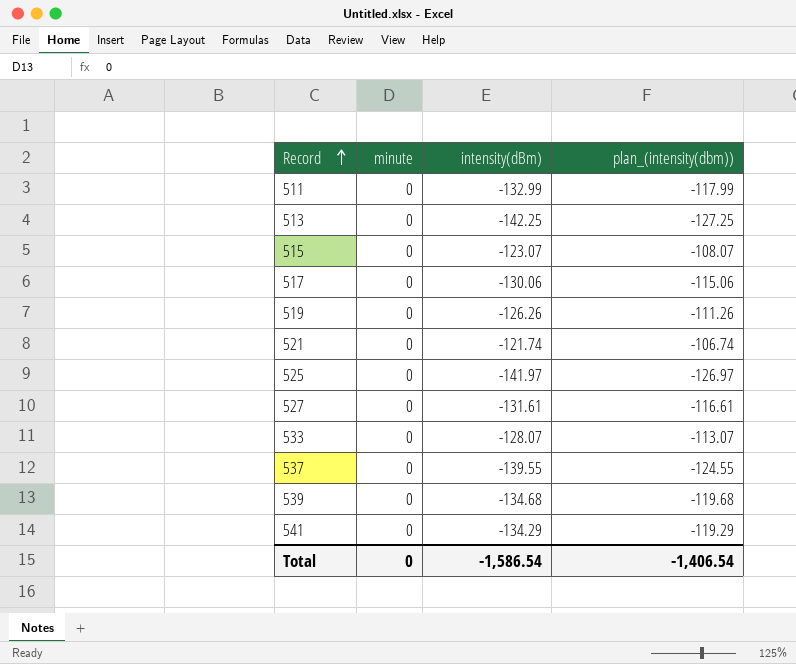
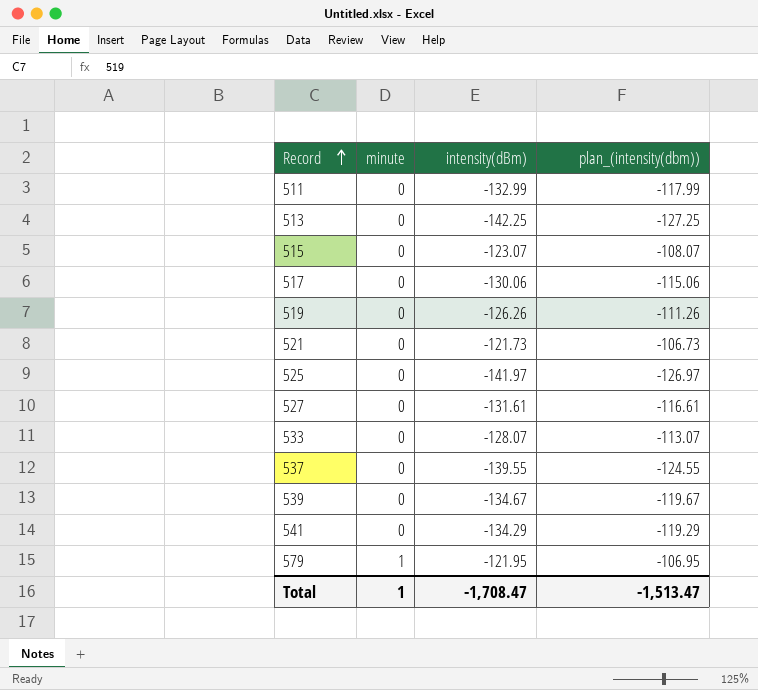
521 | intensity(dBm): -121.74 -> -121.73
521 | plan_(intensity(dbm)): -106.74 -> -106.73
539 | intensity(dBm): -134.68 -> -134.67
539 | plan_(intensity(dbm)): -119.68 -> -119.67
row 579: none -> 1 | -121.95 | -106.95
Total | minute: 0 -> 1
Total | intensity(dBm): -1,586.54 -> -1,708.47
Total | plan_(intensity(dbm)): -1,406.54 -> -1,513.47

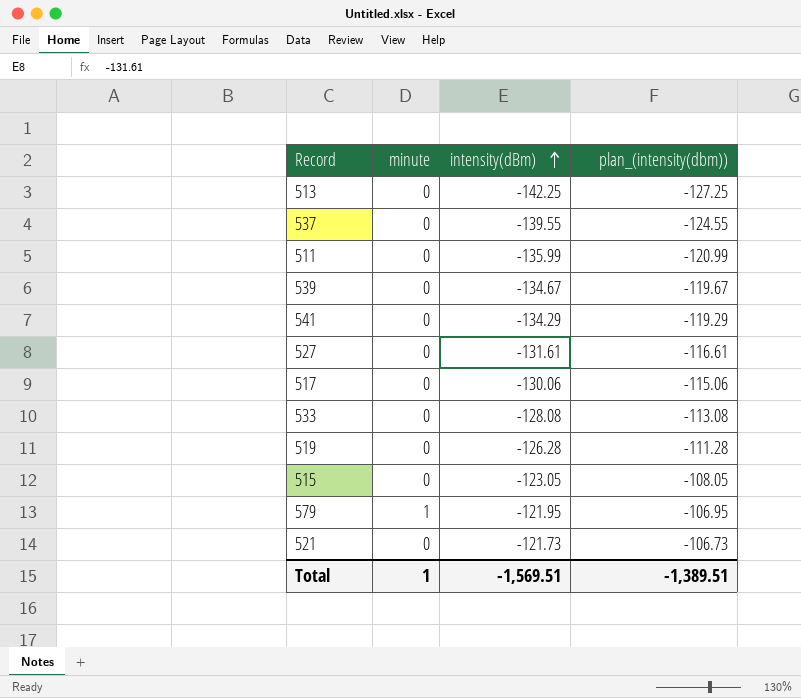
row order: Record ascending -> intensity(dBm) ascending
row 525: 0 | -141.97 | -126.97 -> none
511 | intensity(dBm): -132.99 -> -135.99
511 | plan_(intensity(dbm)): -117.99 -> -120.99
533 | intensity(dBm): -128.07 -> -128.08
533 | plan_(intensity(dbm)): -113.07 -> -113.08
519 | intensity(dBm): -126.26 -> -126.28
519 | plan_(intensity(dbm)): -111.26 -> -111.28
515 | intensity(dBm): -123.07 -> -123.05
515 | plan_(intensity(dbm)): -108.07 -> -108.05
Total | intensity(dBm): -1,708.47 -> -1,569.51
Total | plan_(intensity(dbm)): -1,513.47 -> -1,389.51

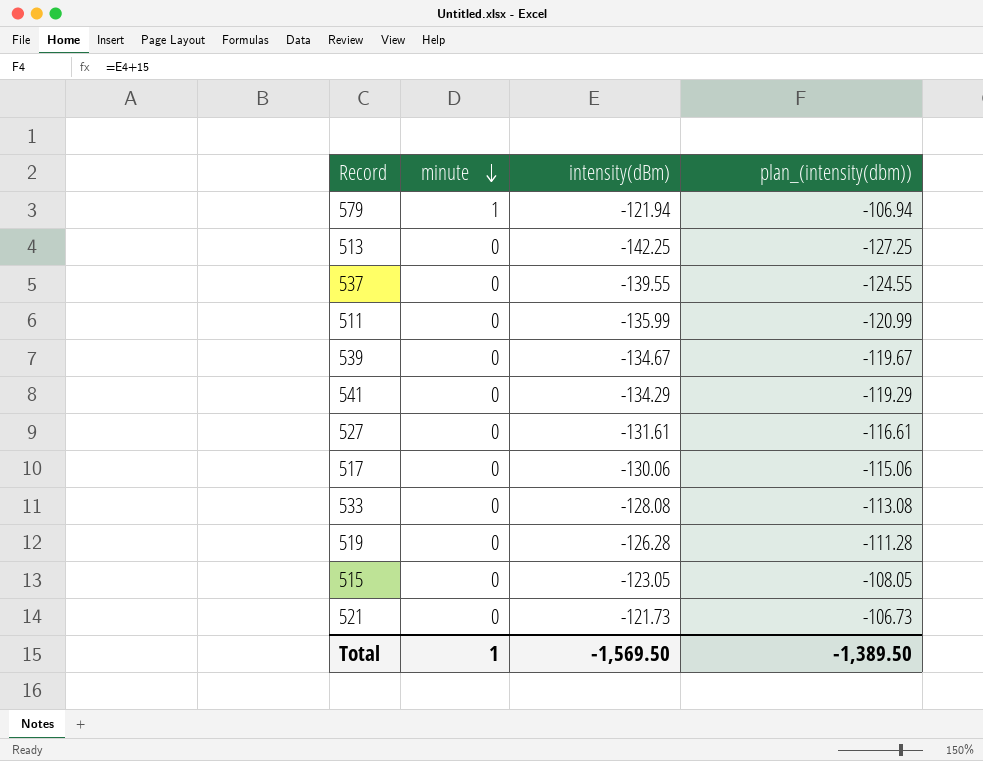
row order: intensity(dBm) ascending -> minute descending
579 | intensity(dBm): -121.95 -> -121.94
579 | plan_(intensity(dbm)): -106.95 -> -106.94
Total | intensity(dBm): -1,569.51 -> -1,569.50
Total | plan_(intensity(dbm)): -1,389.51 -> -1,389.50

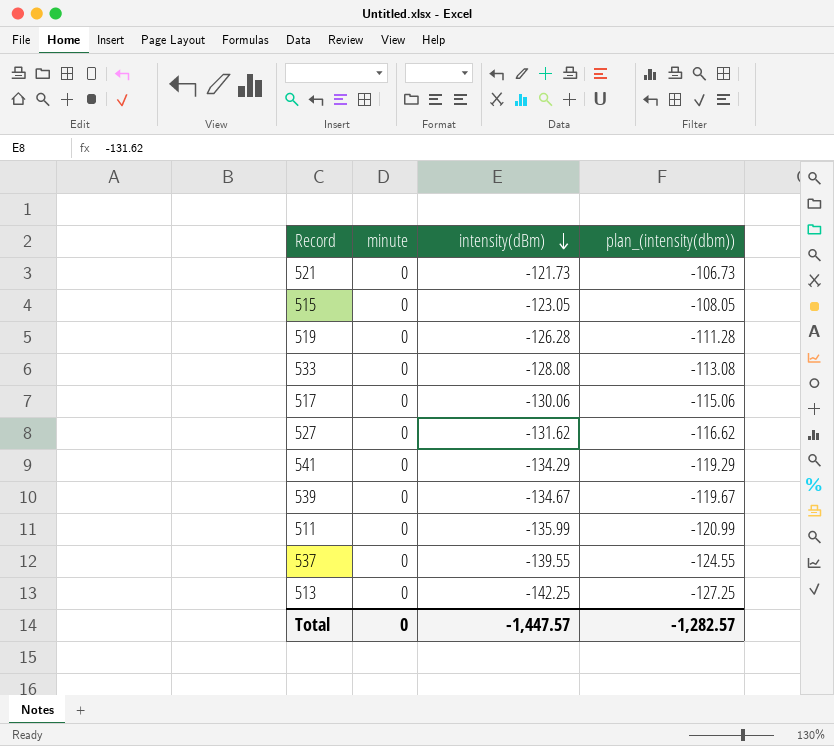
row order: minute descending -> intensity(dBm) descending
row 579: 1 | -121.94 | -106.94 -> none
527 | intensity(dBm): -131.61 -> -131.62
527 | plan_(intensity(dbm)): -116.61 -> -116.62
Total | minute: 1 -> 0
Total | intensity(dBm): -1,569.50 -> -1,447.57
Total | plan_(intensity(dbm)): -1,389.50 -> -1,282.57

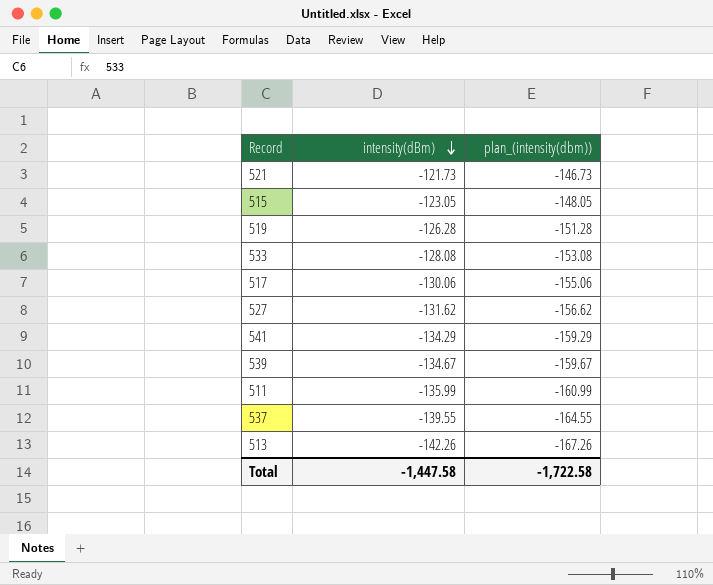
column minute | position: 2 -> none
column plan_(intensity(dbm)) | formula: [intensity(dBm)] + 15 -> [intensity(dBm)] - 25
513 | intensity(dBm): -142.25 -> -142.26
Total | intensity(dBm): -1,447.57 -> -1,447.58
Total | plan_(intensity(dbm)): -1,282.57 -> -1,722.58

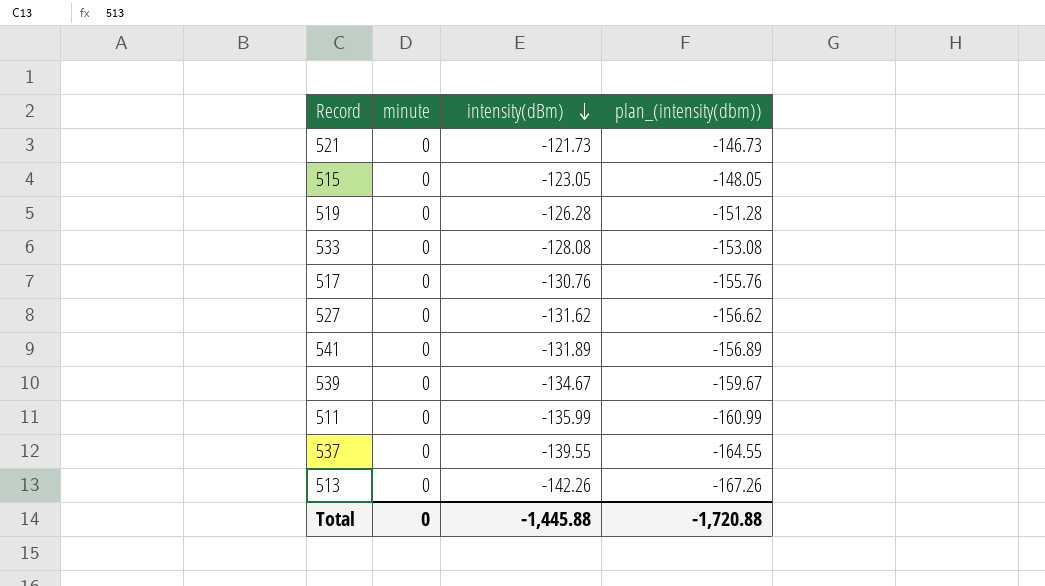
column minute | position: none -> 2
517 | intensity(dBm): -130.06 -> -130.76
517 | plan_(intensity(dbm)): -155.06 -> -155.76
541 | intensity(dBm): -134.29 -> -131.89
541 | plan_(intensity(dbm)): -159.29 -> -156.89
Total | intensity(dBm): -1,447.58 -> -1,445.88
Total | plan_(intensity(dbm)): -1,722.58 -> -1,720.88

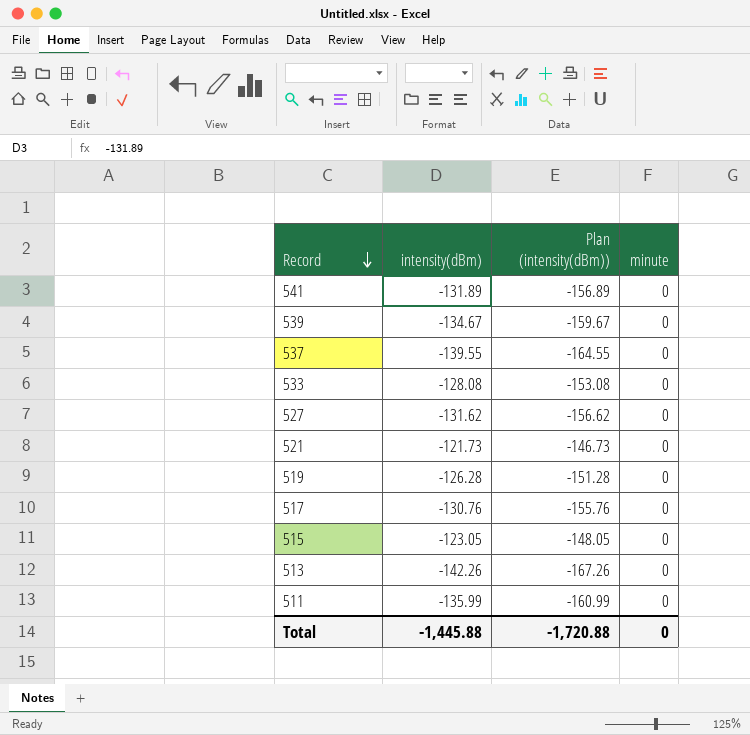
row order: intensity(dBm) descending -> Record descending
column name: plan_(intensity(dbm)) -> Plan (intensity(dBm))
column minute | position: 2 -> 4

